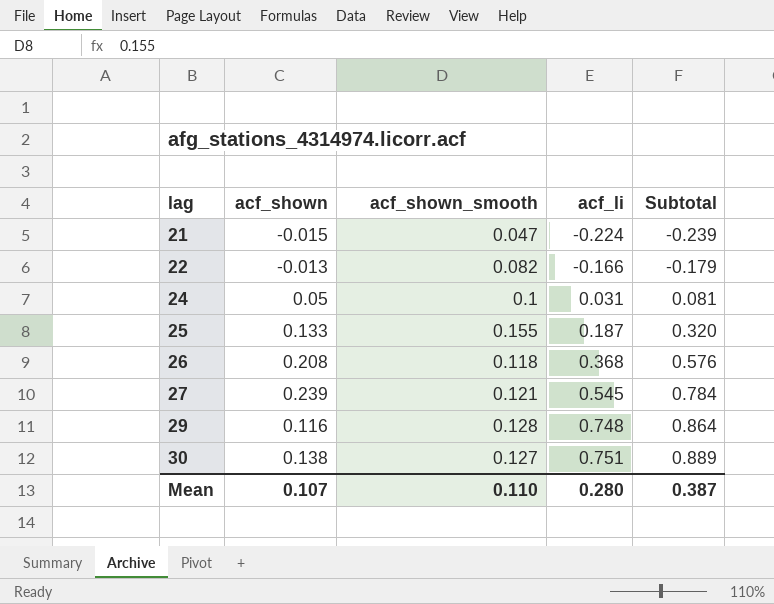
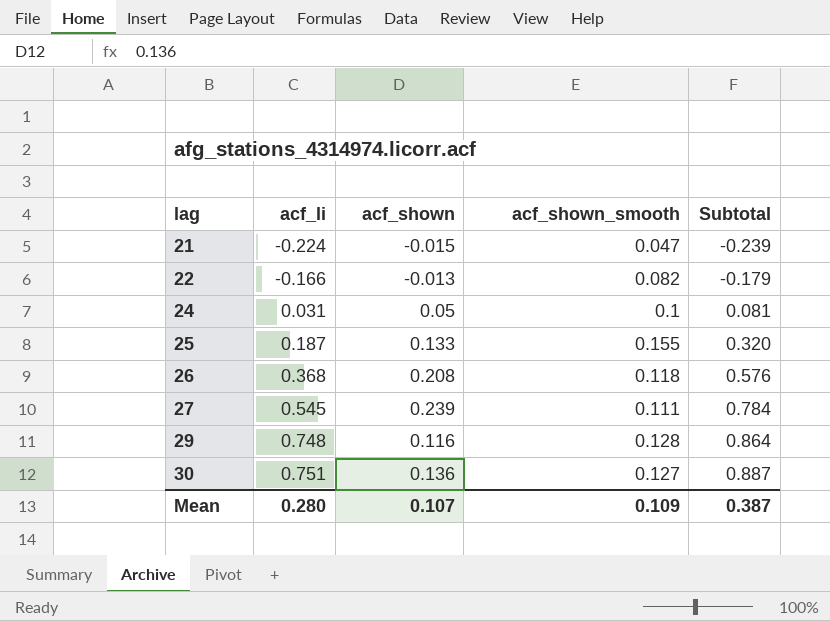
column acf_li | position: 4 -> 2
27 | acf_shown_smooth: 0.121 -> 0.111
30 | acf_shown: 0.138 -> 0.136
30 | Subtotal: 0.889 -> 0.887
Mean | acf_shown_smooth: 0.110 -> 0.109

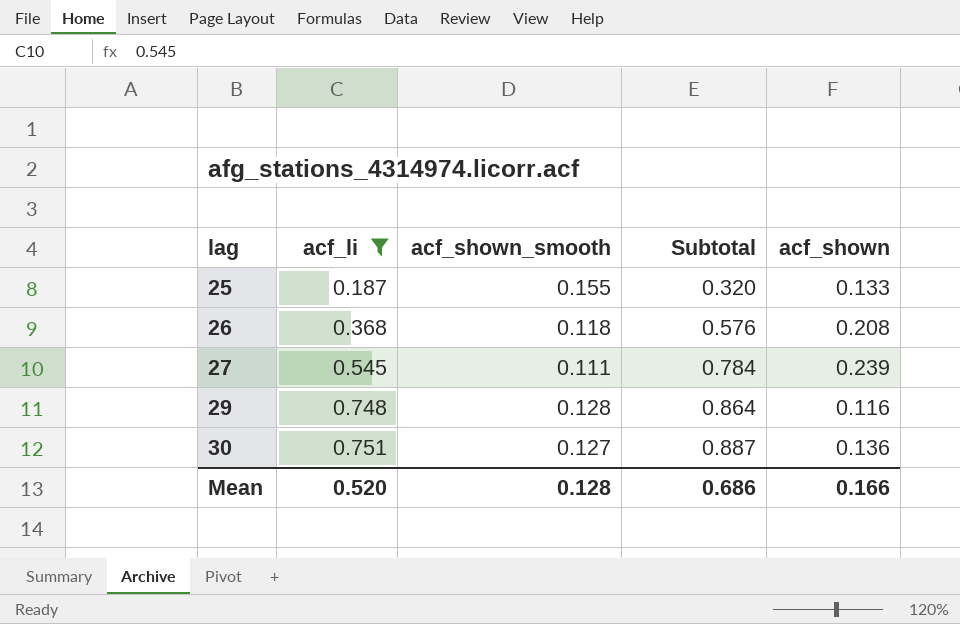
filter: none -> acf_li >= 0.187
column acf_shown | position: 3 -> 5
Mean | acf_li: 0.280 -> 0.520
Mean | acf_shown_smooth: 0.109 -> 0.128
Mean | Subtotal: 0.387 -> 0.686
Mean | acf_shown: 0.107 -> 0.166

